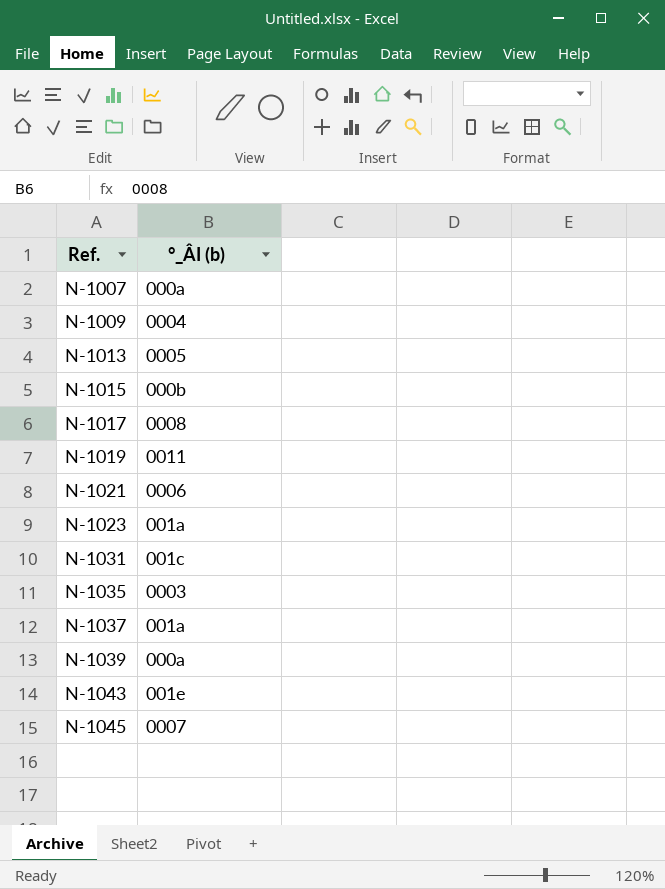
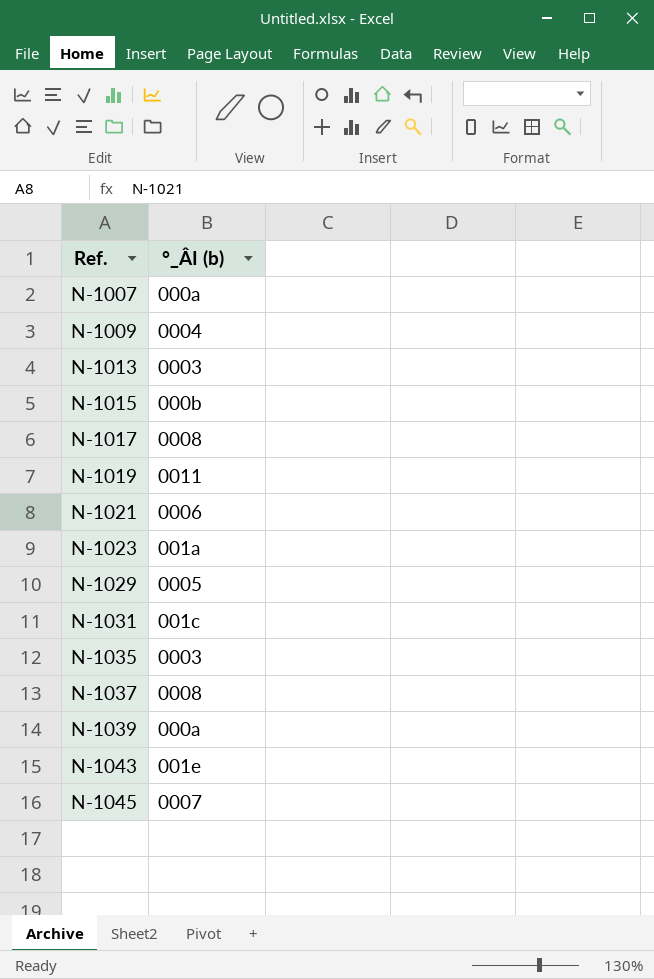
N-1013 | °_ÂI (b): 0005 -> 0003
row N-1029: none -> 0005
N-1037 | °_ÂI (b): 001a -> 0008

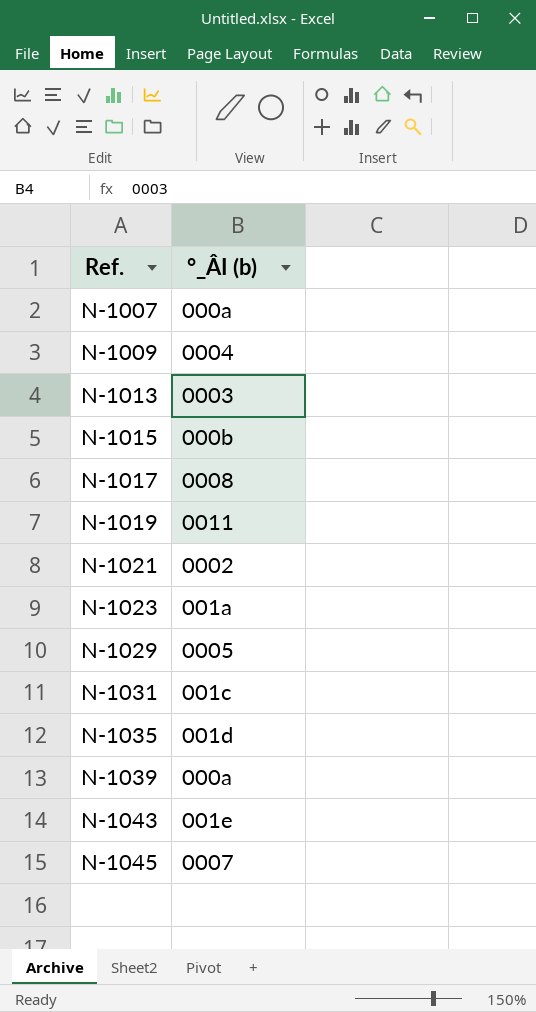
row N-1037: 0008 -> none
N-1021 | °_ÂI (b): 0006 -> 0002
N-1035 | °_ÂI (b): 0003 -> 001d

